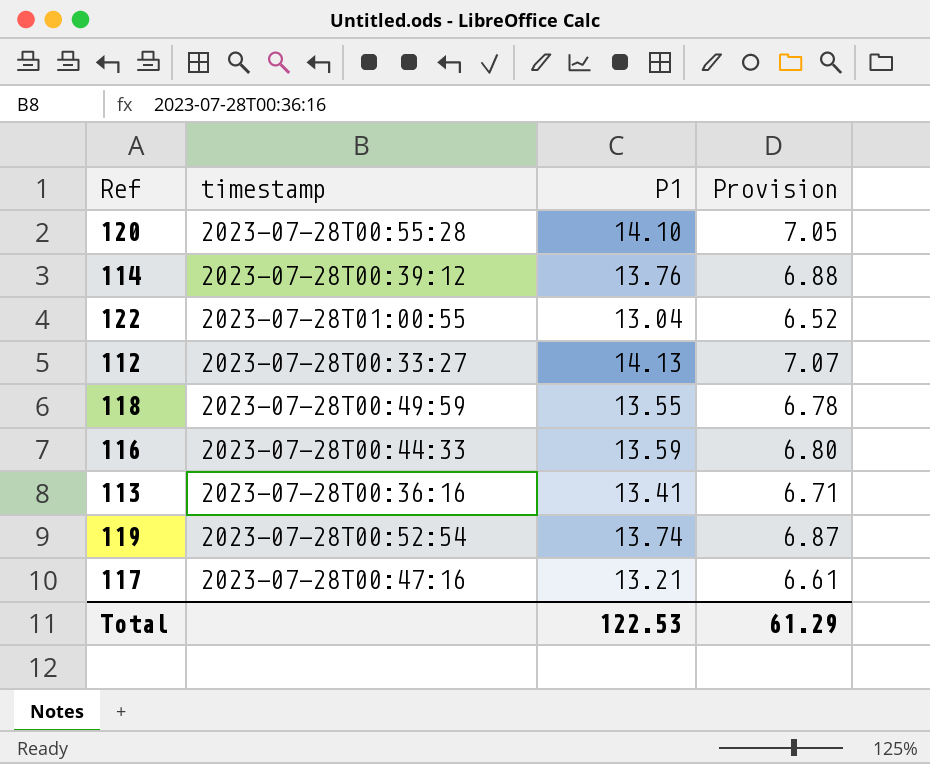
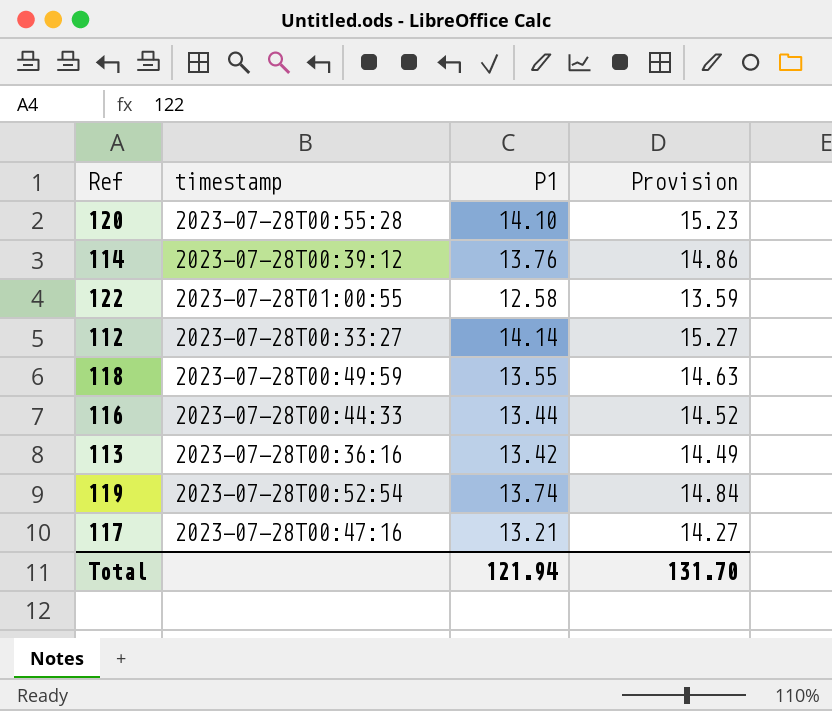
column Provision | formula: [P1] * 0.5 -> [P1] * 1.08
122 | P1: 13.04 -> 12.58
112 | P1: 14.13 -> 14.14
116 | P1: 13.59 -> 13.44
113 | P1: 13.41 -> 13.42
Total | P1: 122.53 -> 121.94
Total | Provision: 61.29 -> 131.70

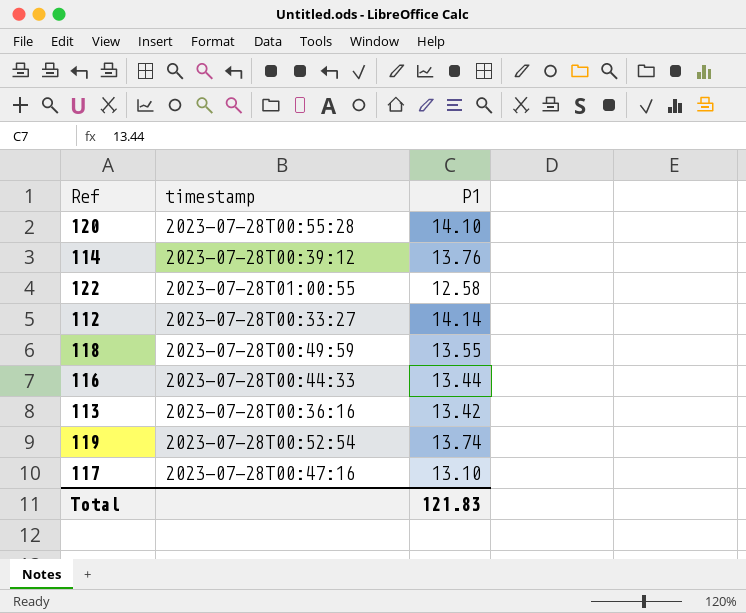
column Provision | formula: [P1] * 1.08 -> none
117 | P1: 13.21 -> 13.10
Total | P1: 121.94 -> 121.83

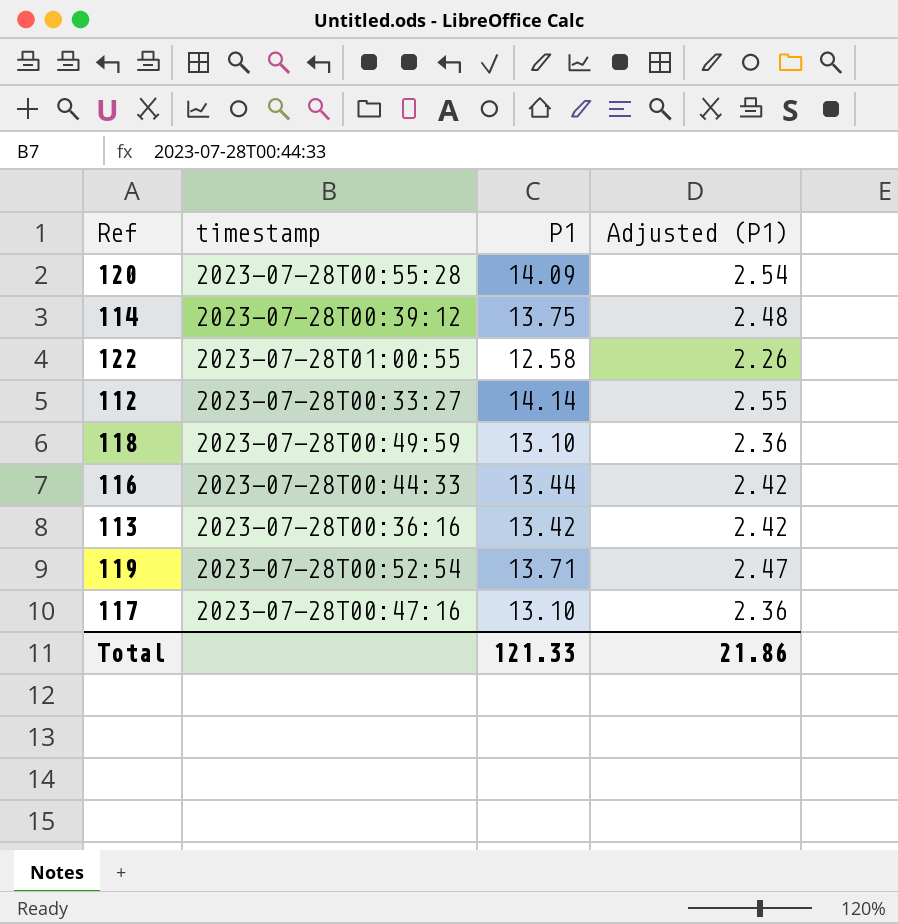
column Adjusted (P1) | formula: none -> [P1] * 0.18
120 | P1: 14.10 -> 14.09
114 | P1: 13.76 -> 13.75
118 | P1: 13.55 -> 13.10
119 | P1: 13.74 -> 13.71
Total | P1: 121.83 -> 121.33

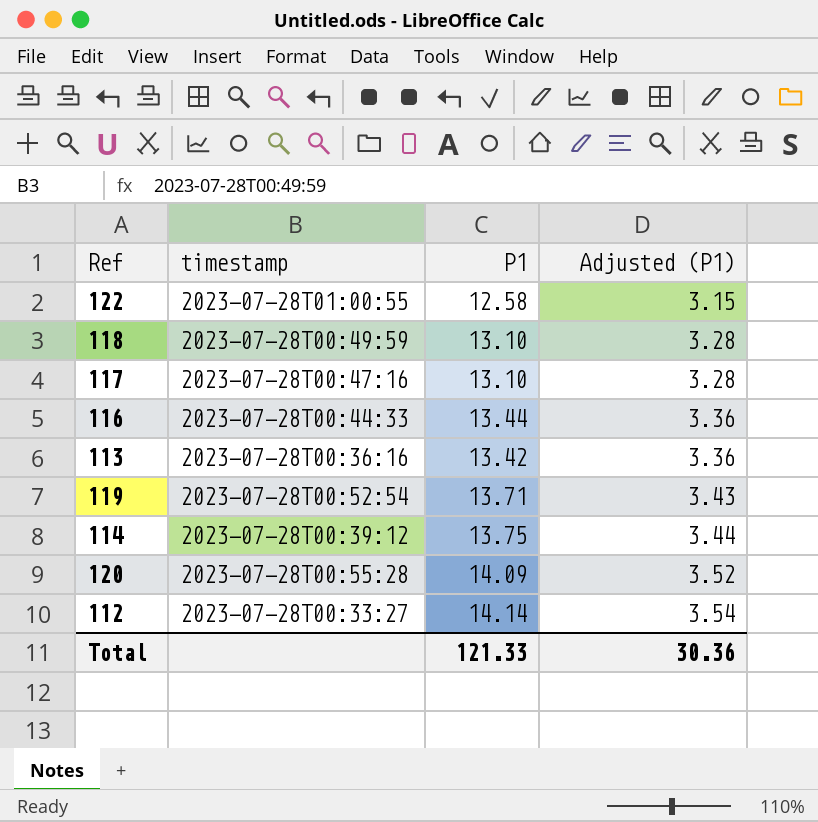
row order: none -> Adjusted (P1) ascending
column Adjusted (P1) | formula: [P1] * 0.18 -> [P1] * 0.25
Total | Adjusted (P1): 21.86 -> 30.36

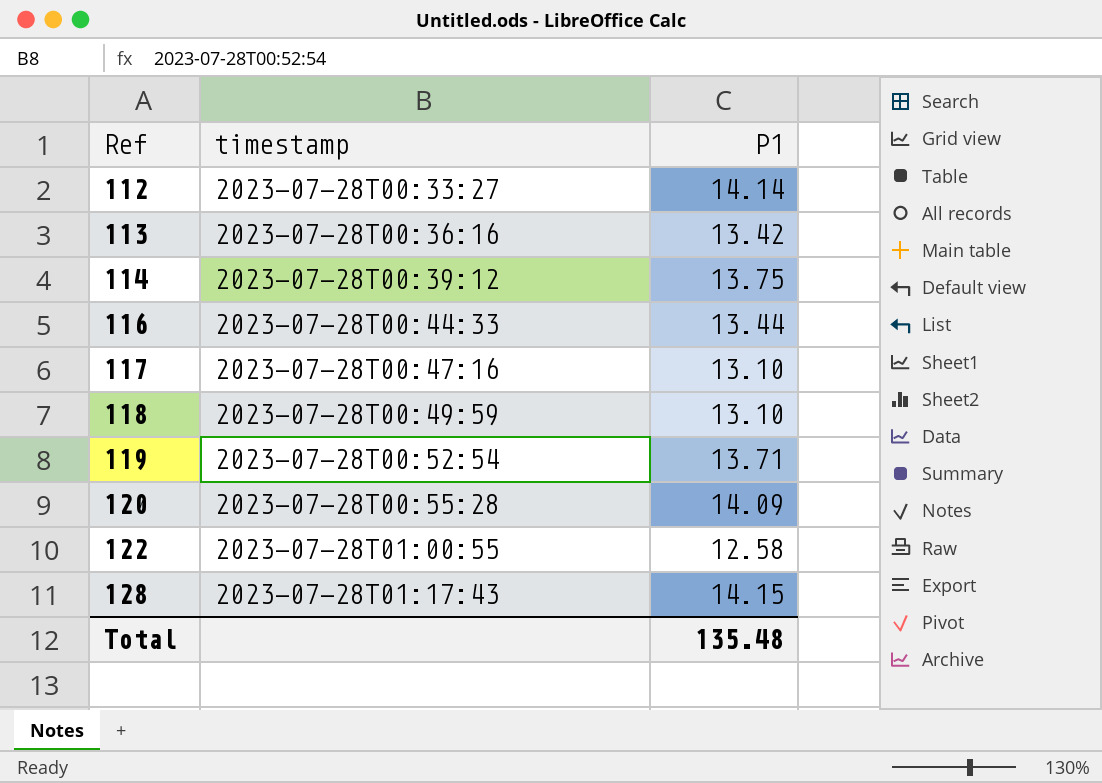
row order: Adjusted (P1) ascending -> Ref ascending
column Adjusted (P1) | formula: [P1] * 0.25 -> none
row 128: none -> 2023-07-28T01:17:43 | 14.15
Total | P1: 121.33 -> 135.48

